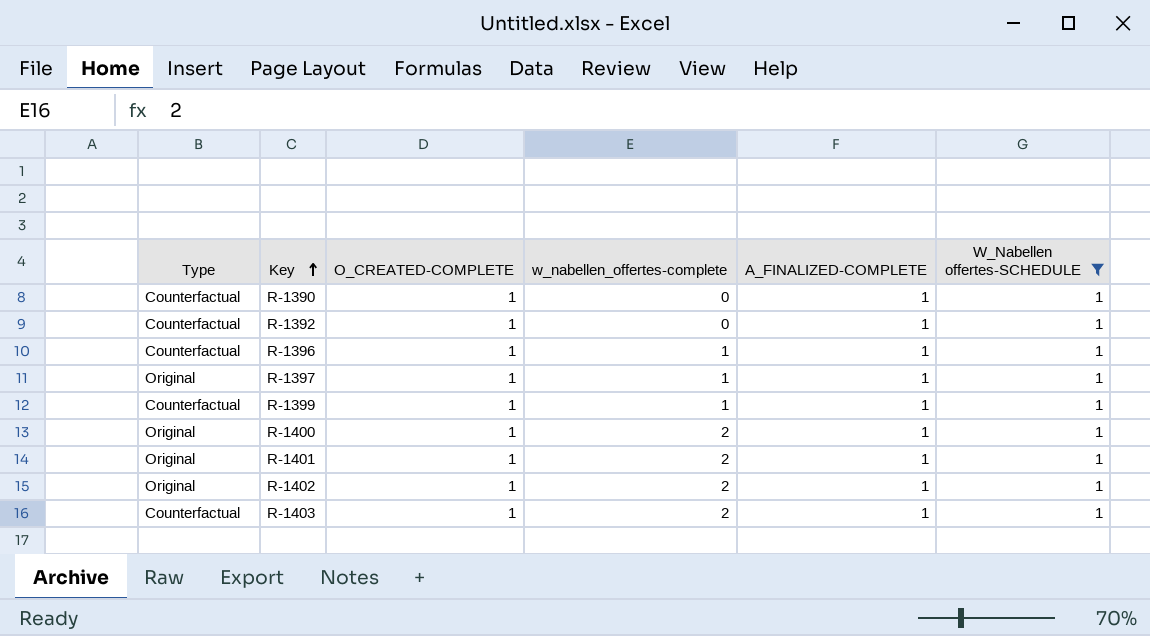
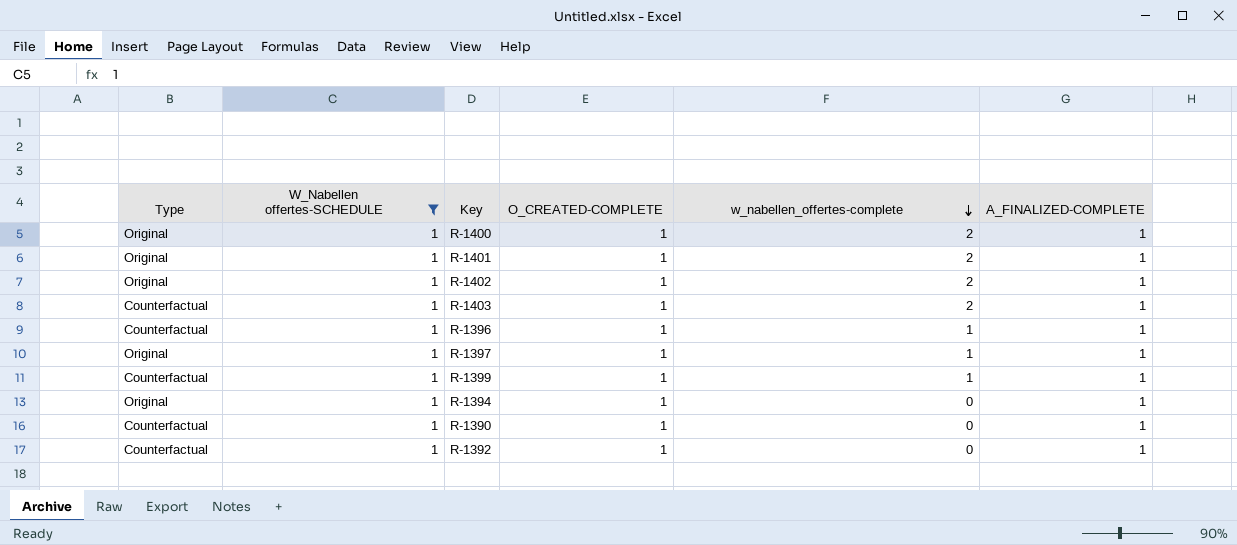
row order: Key ascending -> w_nabellen_offertes-complete descending
column W_Nabellen offertes-SCHEDULE | position: 6 -> 2
row R-1394: none -> Original | 1 | 1 | 0 | 1

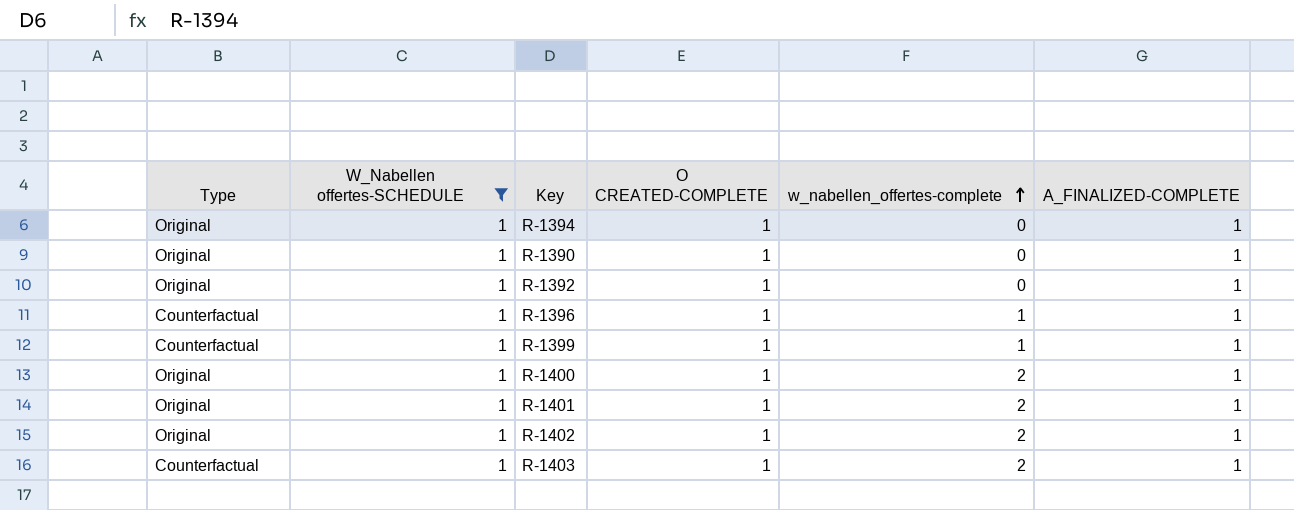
row order: w_nabellen_offertes-complete descending -> w_nabellen_offertes-complete ascending
column name: O_CREATED-COMPLETE -> O CREATED-COMPLETE
row R-1397: Original | 1 | 1 | 1 | 1 -> none
R-1390 | Type: Counterfactual -> Original
R-1392 | Type: Counterfactual -> Original

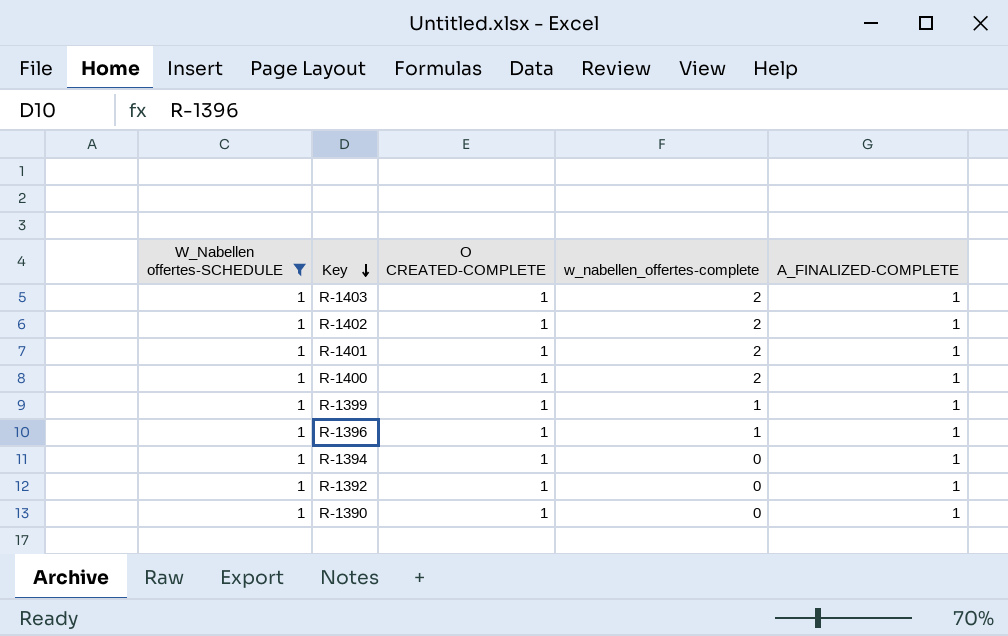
row order: w_nabellen_offertes-complete ascending -> Key descending
column Type | position: 1 -> none

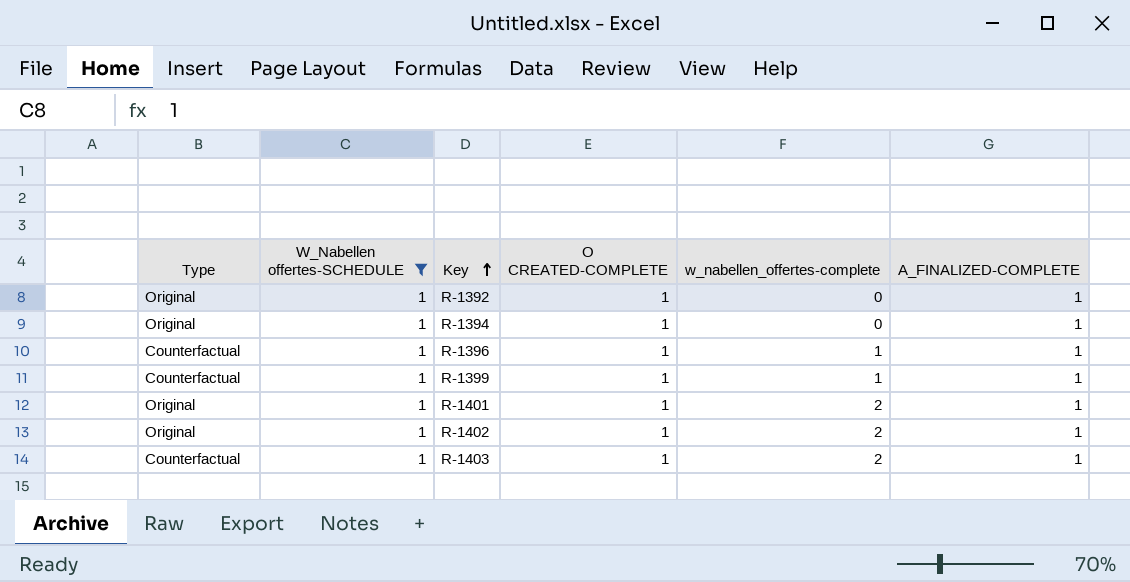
row order: Key descending -> Key ascending
column Type | position: none -> 1
row R-1400: 1 | 1 | 2 | 1 -> none
row R-1390: 1 | 1 | 0 | 1 -> none

